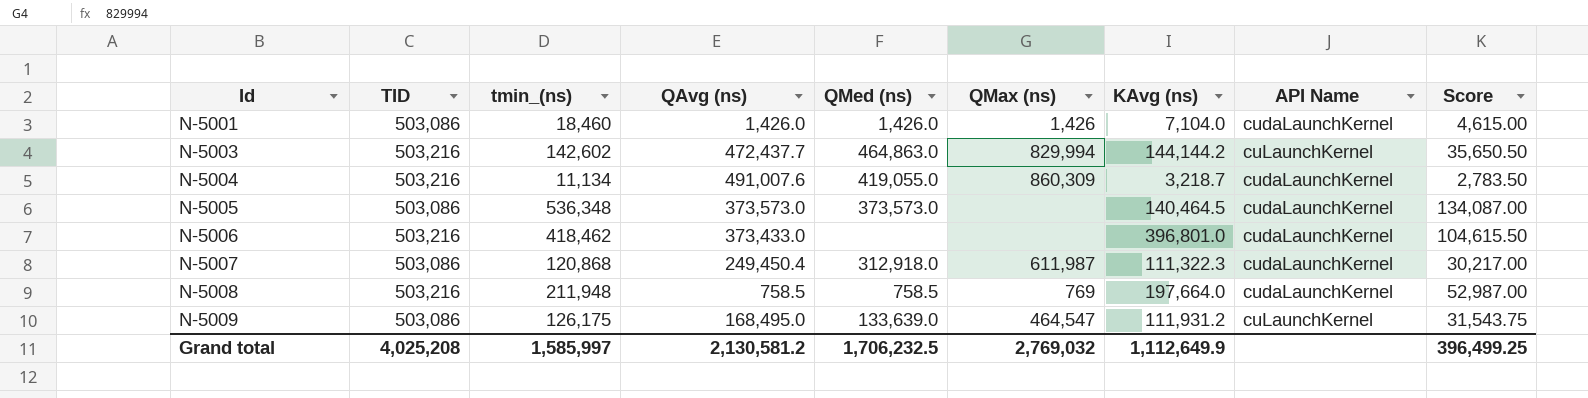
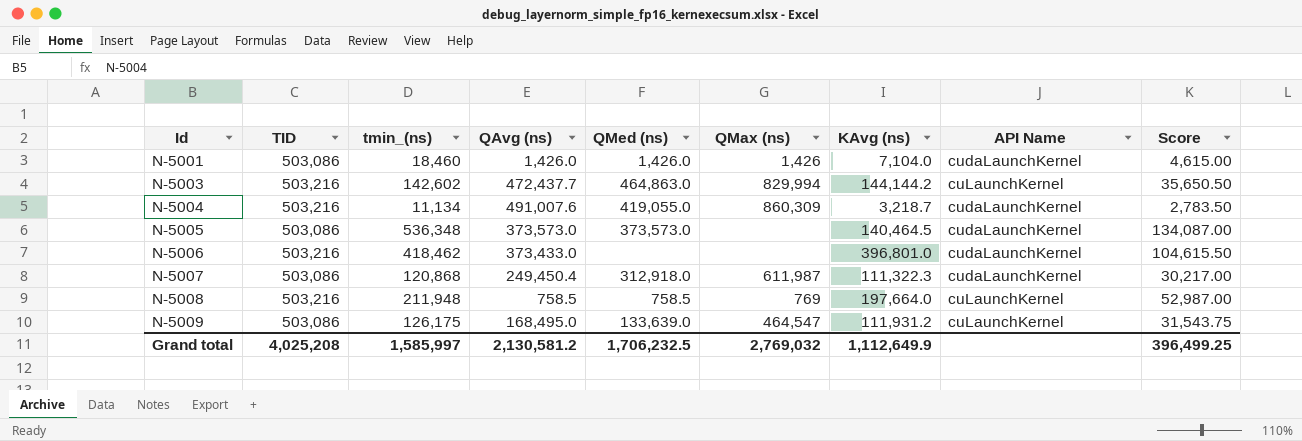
N-5008 | API Name: cudaLaunchKernel -> cuLaunchKernel

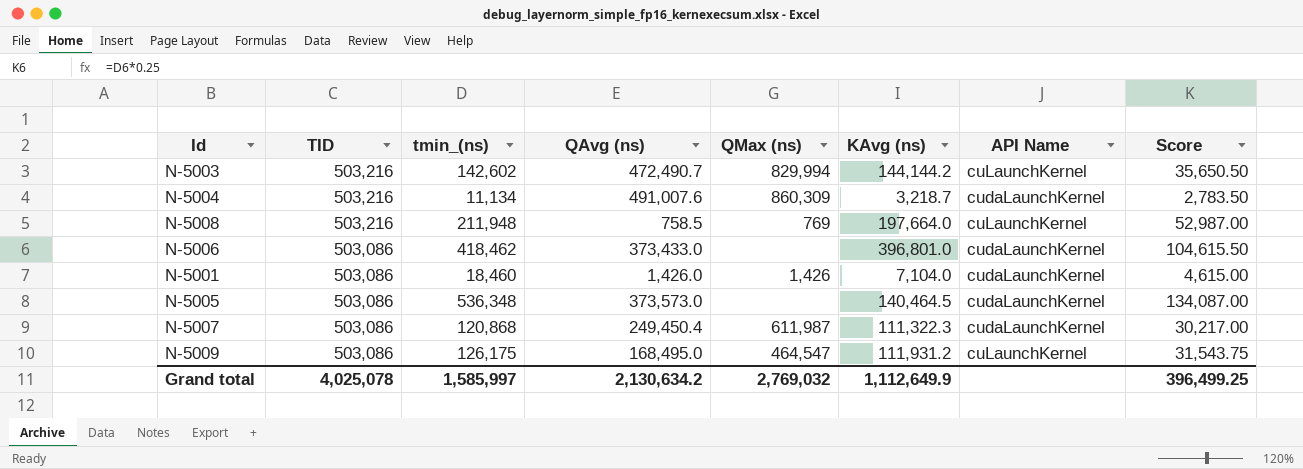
row order: Id ascending -> TID descending
column QMed (ns) | position: 5 -> none
N-5003 | QAvg (ns): 472,437.7 -> 472,490.7
N-5006 | TID: 503,216 -> 503,086
Grand total | TID: 4,025,208 -> 4,025,078
Grand total | QAvg (ns): 2,130,581.2 -> 2,130,634.2

